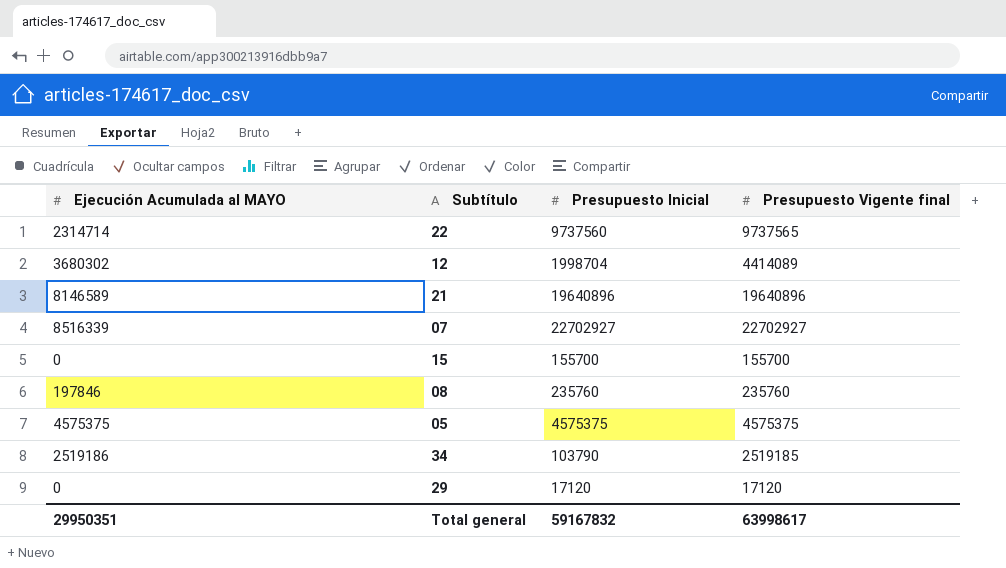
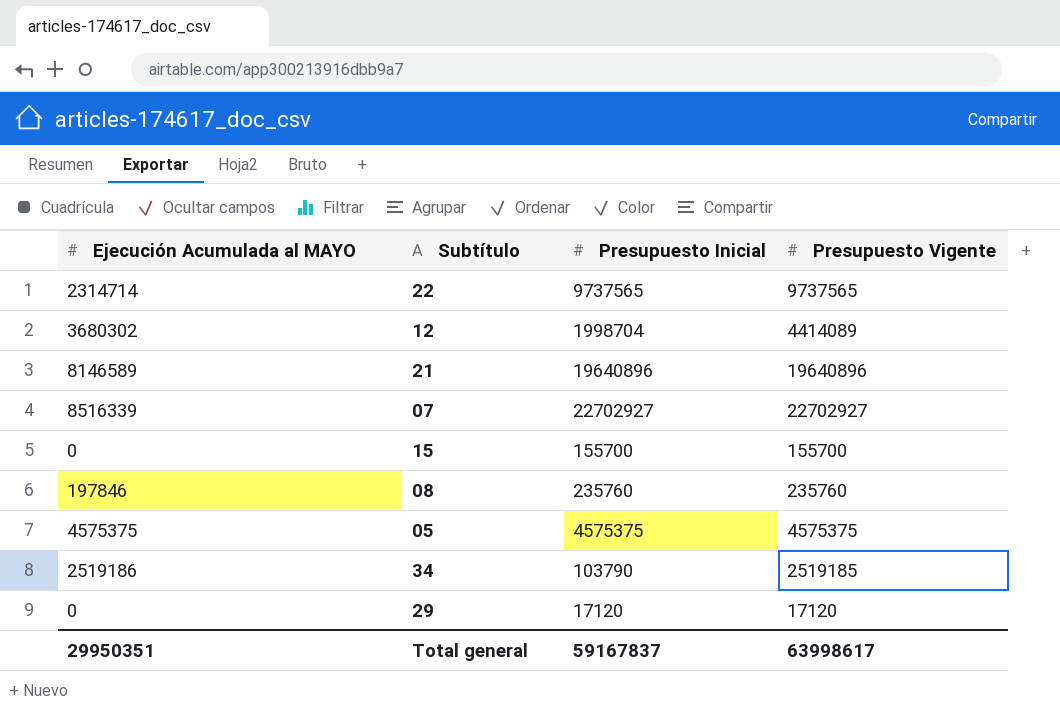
column name: Presupuesto Vigente final -> Presupuesto Vigente
22 | Presupuesto Inicial: 9737560 -> 9737565
Total general | Presupuesto Inicial: 59167832 -> 59167837

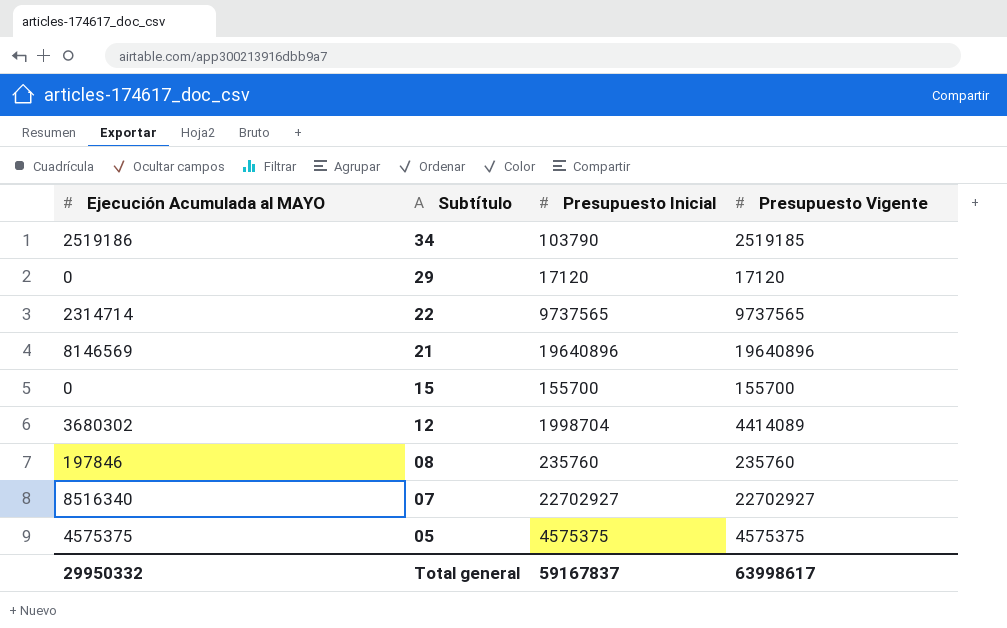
row order: none -> Subtítulo descending
21 | Ejecución Acumulada al MAYO: 8146589 -> 8146569
07 | Ejecución Acumulada al MAYO: 8516339 -> 8516340
Total general | Ejecución Acumulada al MAYO: 29950351 -> 29950332

